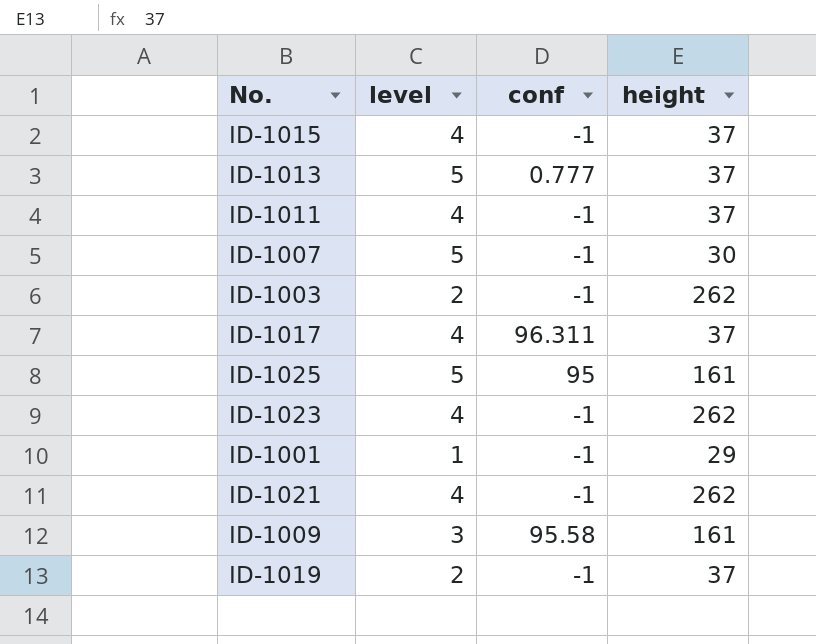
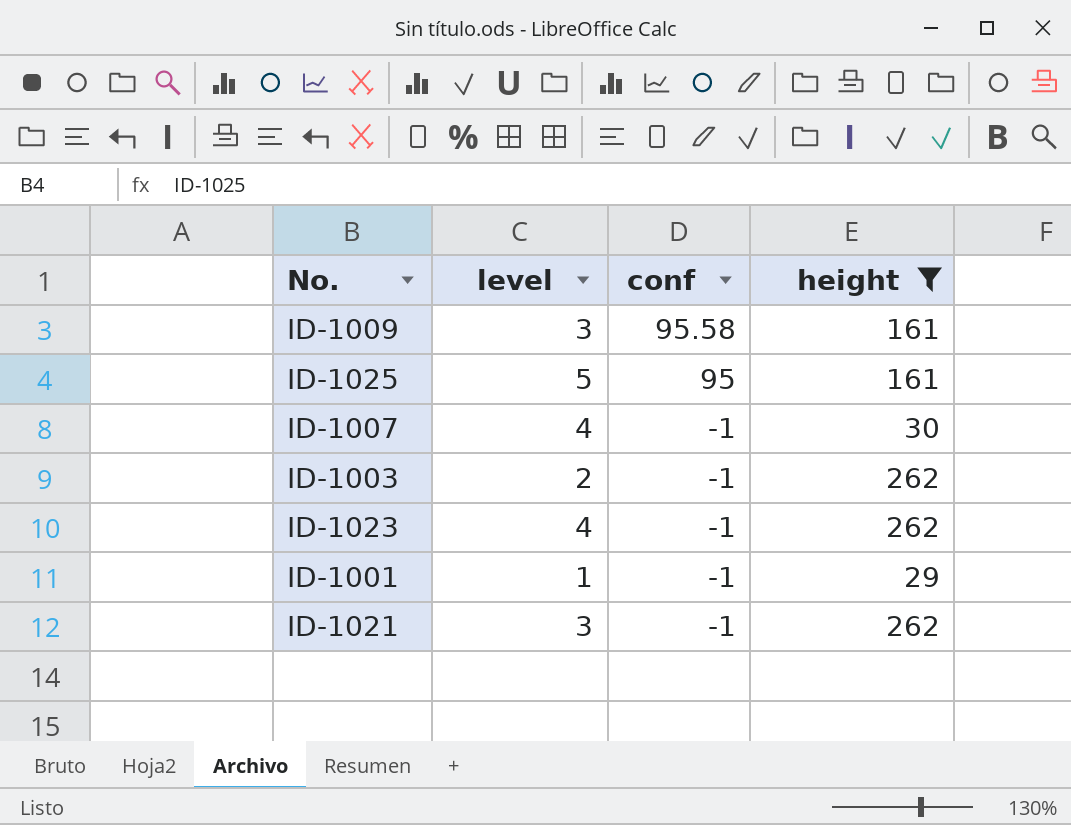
filter: none -> height != 37
row order: none -> conf descending
ID-1007 | level: 5 -> 4
ID-1021 | level: 4 -> 3

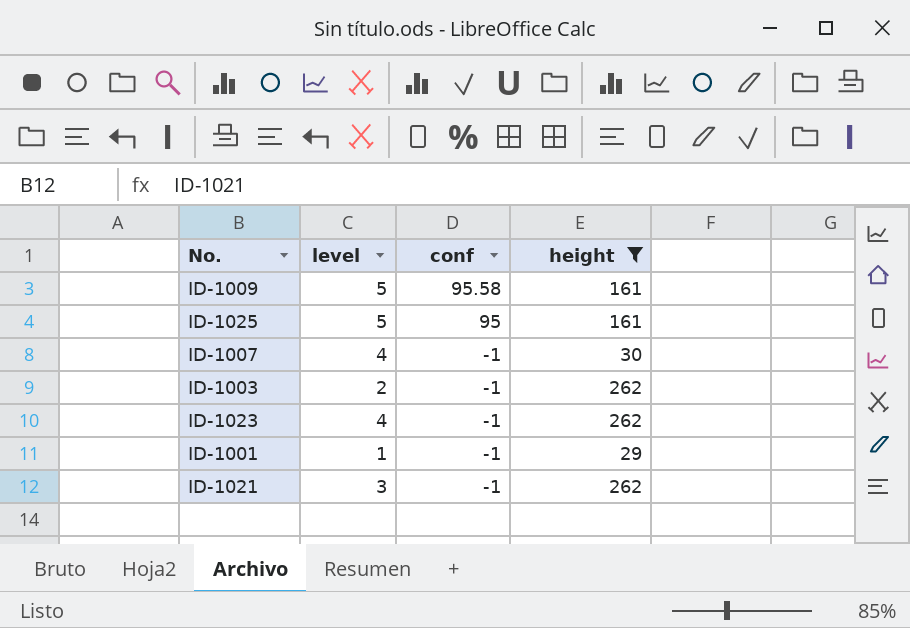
ID-1009 | level: 3 -> 5

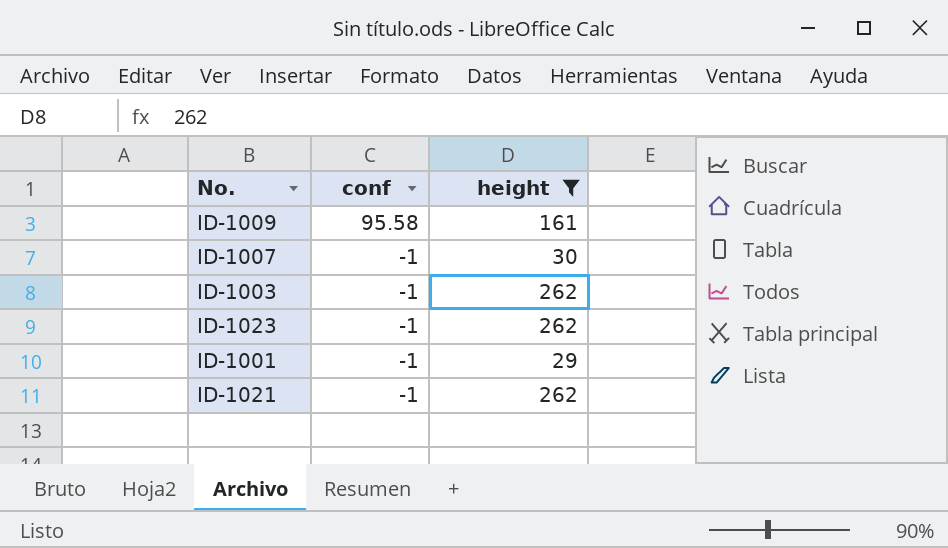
column level | position: 2 -> none
row ID-1025: 5 | 95 | 161 -> none

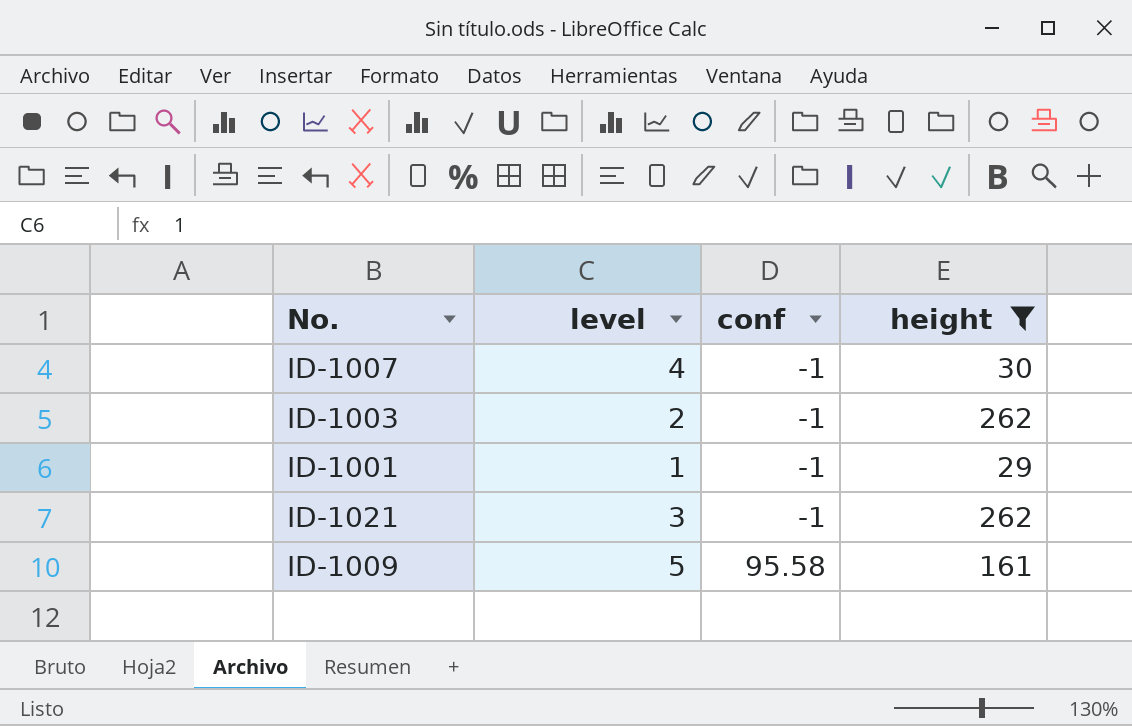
row order: conf descending -> conf ascending
column level | position: none -> 2
row ID-1023: -1 | 262 -> none

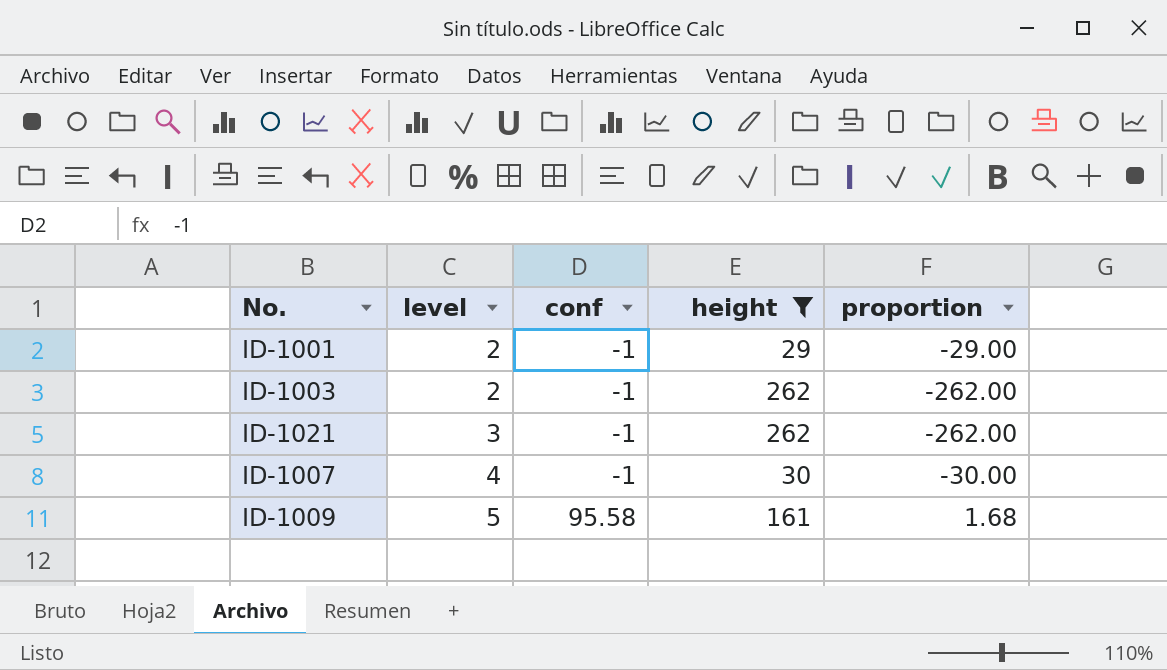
row order: conf ascending -> level ascending
column proportion | formula: none -> [height] / [conf]
ID-1001 | level: 1 -> 2

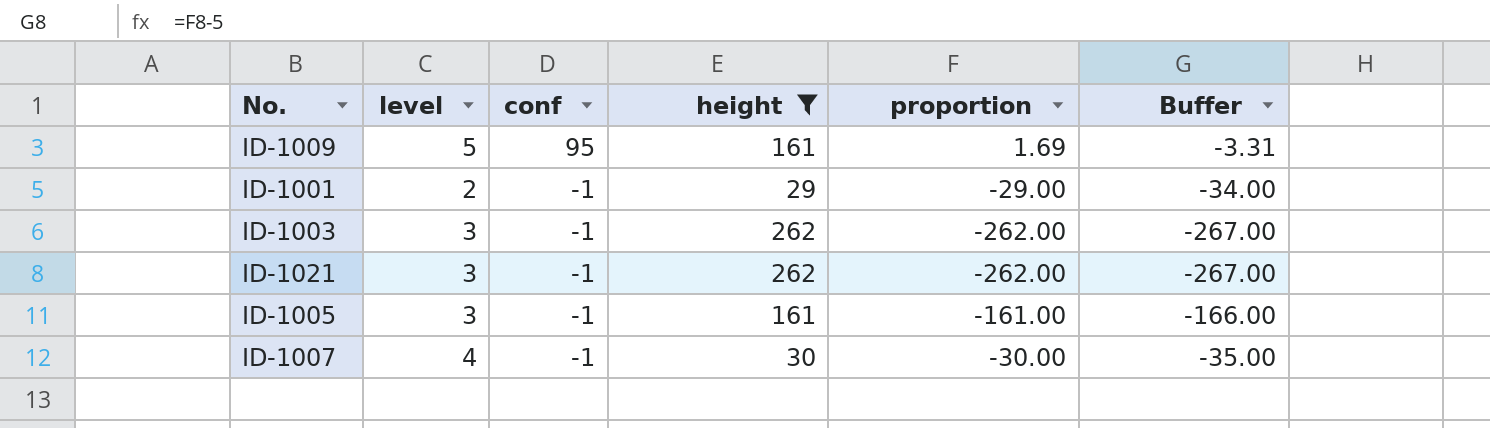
row order: level ascending -> conf descending
column Buffer | formula: none -> [proportion] - 5
ID-1009 | conf: 95.58 -> 95
ID-1009 | proportion: 1.68 -> 1.69
ID-1003 | level: 2 -> 3
row ID-1005: none -> 3 | -1 | 161 | -161.00 | -166.00

